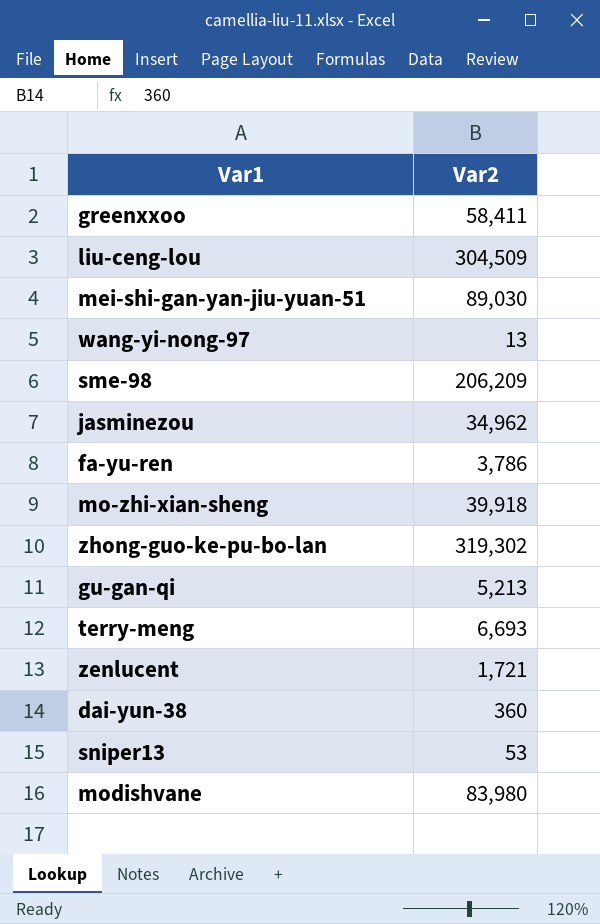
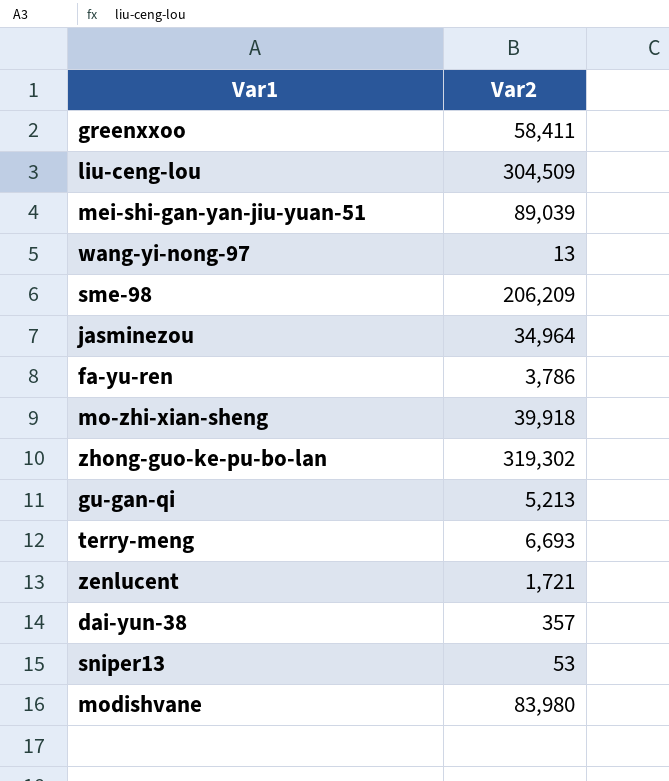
mei-shi-gan-yan-jiu-yuan-51 | Var2: 89,030 -> 89,039
jasminezou | Var2: 34,962 -> 34,964
dai-yun-38 | Var2: 360 -> 357

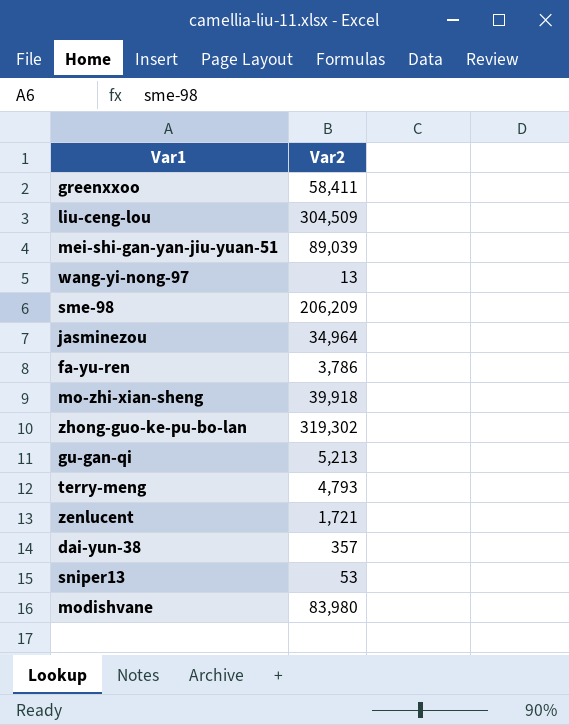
terry-meng | Var2: 6,693 -> 4,793

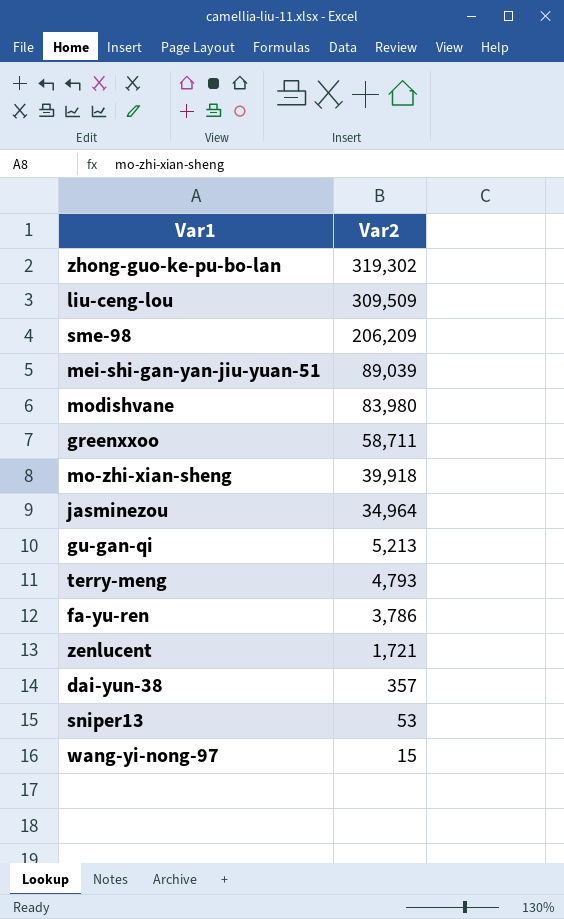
row order: none -> Var2 descending
liu-ceng-lou | Var2: 304,509 -> 309,509
greenxxoo | Var2: 58,411 -> 58,711
wang-yi-nong-97 | Var2: 13 -> 15

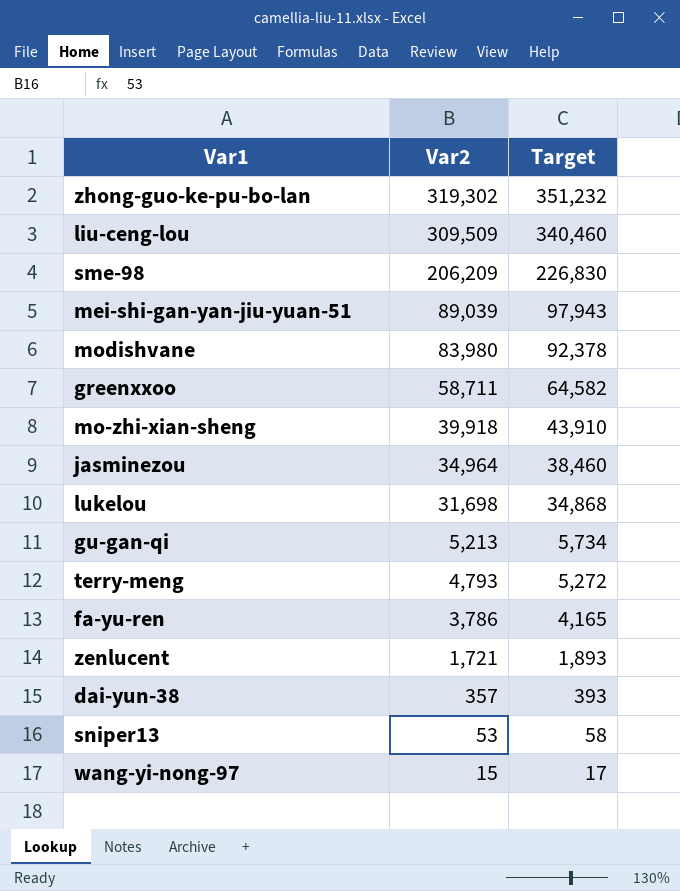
column Target | formula: none -> [Var2] * 1.1
row lukelou: none -> 31,698 | 34,868

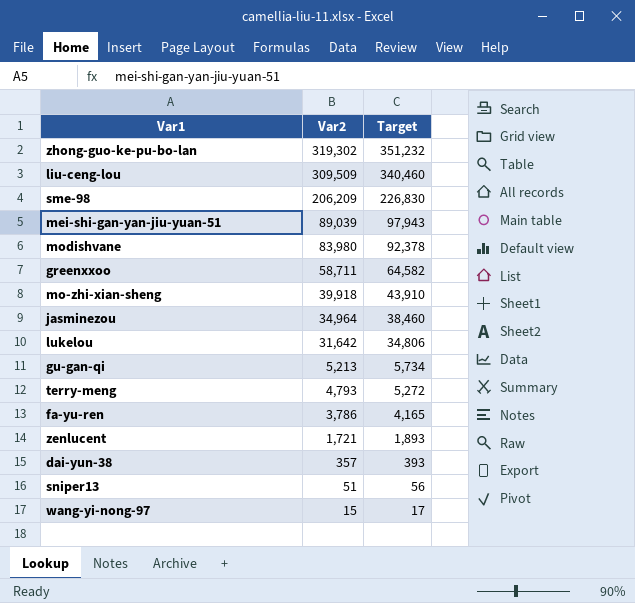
lukelou | Var2: 31,698 -> 31,642
lukelou | Target: 34,868 -> 34,806
sniper13 | Var2: 53 -> 51
sniper13 | Target: 58 -> 56

